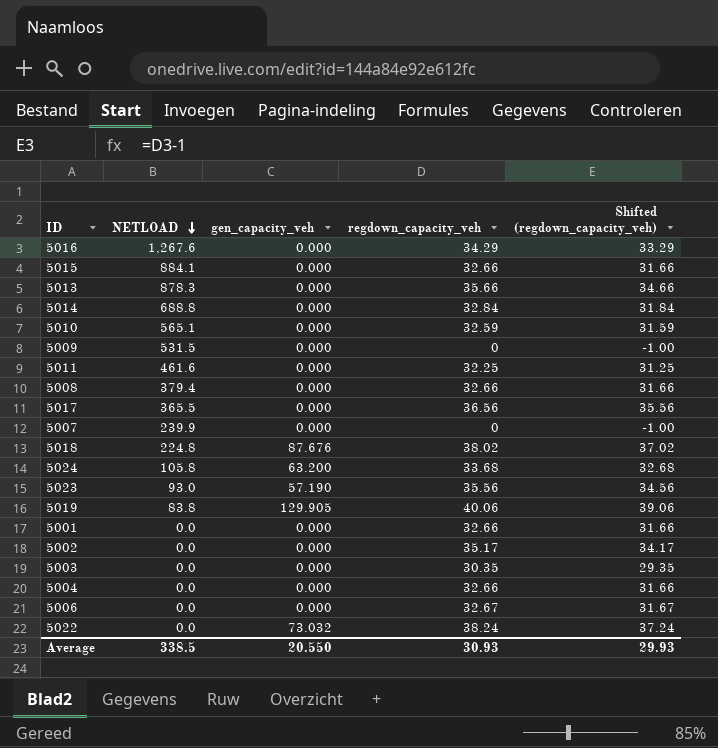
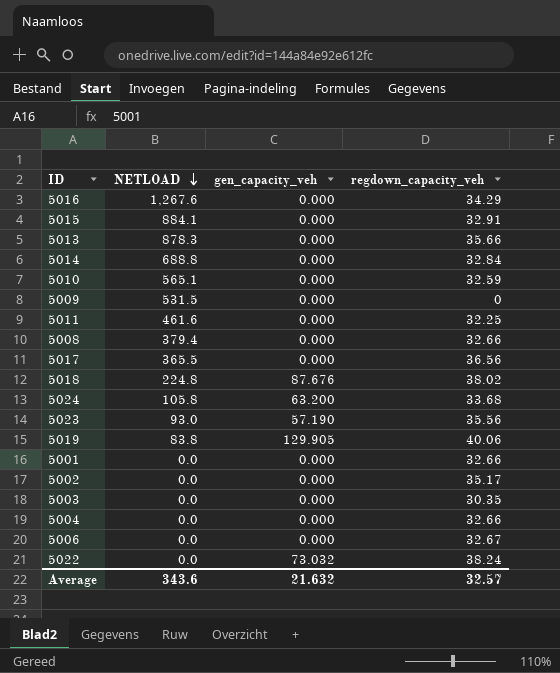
column Shifted (regdown_capacity_veh) | formula: [regdown_capacity_veh] - 1 -> none
row 5007: 239.9 | 0.000 | 0 | -1.00 -> none
5015 | regdown_capacity_veh: 32.66 -> 32.91
Average | NETLOAD: 338.5 -> 343.6
Average | gen_capacity_veh: 20.550 -> 21.632
Average | regdown_capacity_veh: 30.93 -> 32.57

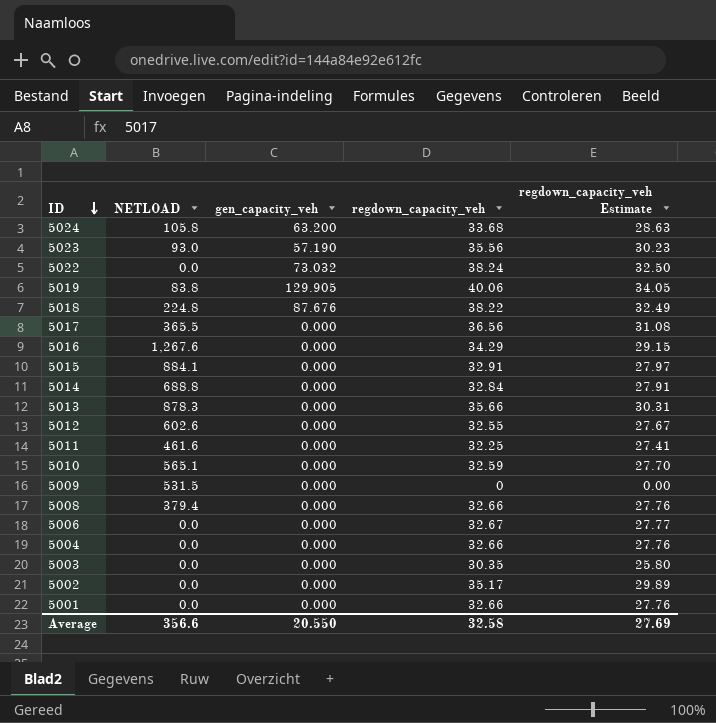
row order: NETLOAD descending -> ID descending
column regdown_capacity_veh Estimate | formula: none -> [regdown_capacity_veh] * 0.85
5018 | regdown_capacity_veh: 38.02 -> 38.22
row 5012: none -> 602.6 | 0.000 | 32.55 | 27.67
Average | NETLOAD: 343.6 -> 356.6
Average | gen_capacity_veh: 21.632 -> 20.550
Average | regdown_capacity_veh: 32.57 -> 32.58

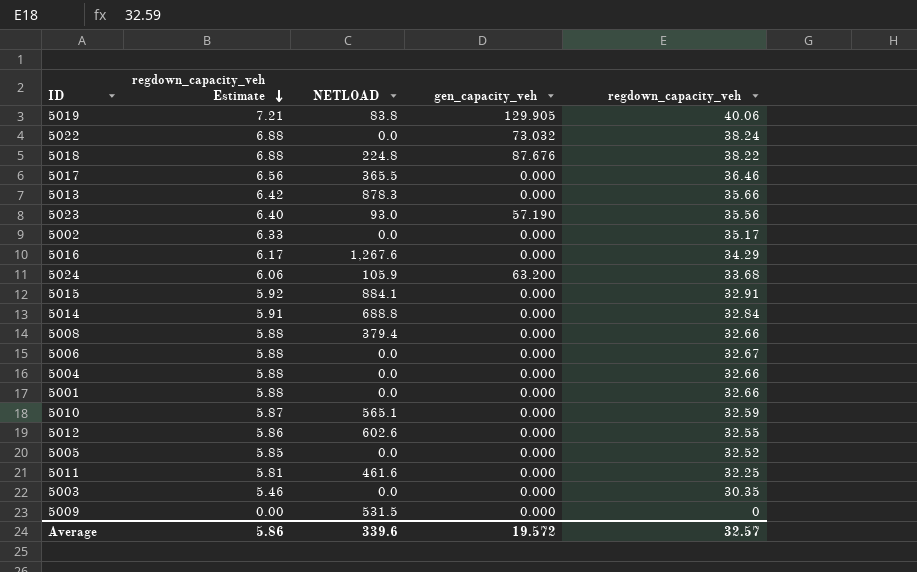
row order: ID descending -> regdown_capacity_veh Estimate descending
column regdown_capacity_veh Estimate | formula: [regdown_capacity_veh] * 0.85 -> [regdown_capacity_veh] * 0.18
column regdown_capacity_veh Estimate | position: 5 -> 2
5017 | regdown_capacity_veh: 36.56 -> 36.46
5024 | NETLOAD: 105.8 -> 105.9
row 5005: none -> 5.85 | 0.0 | 0.000 | 32.52
Average | regdown_capacity_veh Estimate: 27.69 -> 5.86
Average | NETLOAD: 356.6 -> 339.6
Average | gen_capacity_veh: 20.550 -> 19.572
Average | regdown_capacity_veh: 32.58 -> 32.57

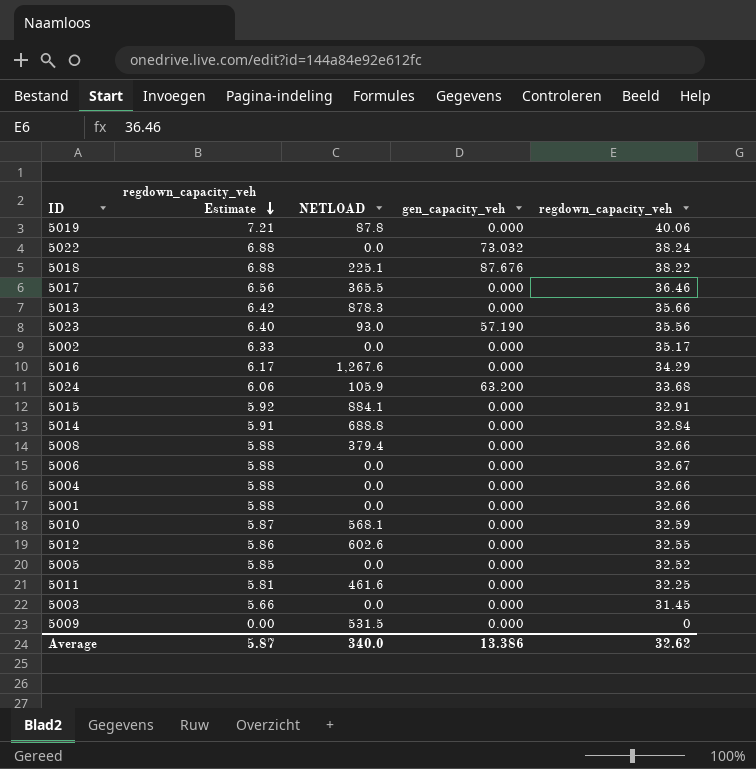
5019 | NETLOAD: 83.8 -> 87.8
5019 | gen_capacity_veh: 129.905 -> 0.000
5018 | NETLOAD: 224.8 -> 225.1
5010 | NETLOAD: 565.1 -> 568.1
5003 | regdown_capacity_veh Estimate: 5.46 -> 5.66
5003 | regdown_capacity_veh: 30.35 -> 31.45
Average | regdown_capacity_veh Estimate: 5.86 -> 5.87
Average | NETLOAD: 339.6 -> 340.0
Average | gen_capacity_veh: 19.572 -> 13.386
Average | regdown_capacity_veh: 32.57 -> 32.62

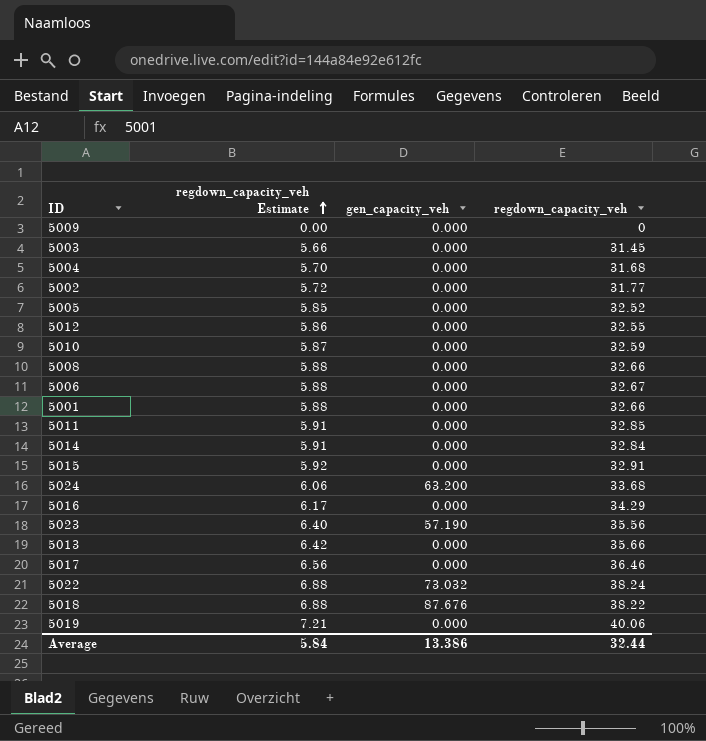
row order: regdown_capacity_veh Estimate descending -> regdown_capacity_veh Estimate ascending
column NETLOAD | position: 3 -> none
5004 | regdown_capacity_veh Estimate: 5.88 -> 5.70
5004 | regdown_capacity_veh: 32.66 -> 31.68
5002 | regdown_capacity_veh Estimate: 6.33 -> 5.72
5002 | regdown_capacity_veh: 35.17 -> 31.77
5011 | regdown_capacity_veh Estimate: 5.81 -> 5.91
5011 | regdown_capacity_veh: 32.25 -> 32.85
Average | regdown_capacity_veh Estimate: 5.87 -> 5.84
Average | regdown_capacity_veh: 32.62 -> 32.44

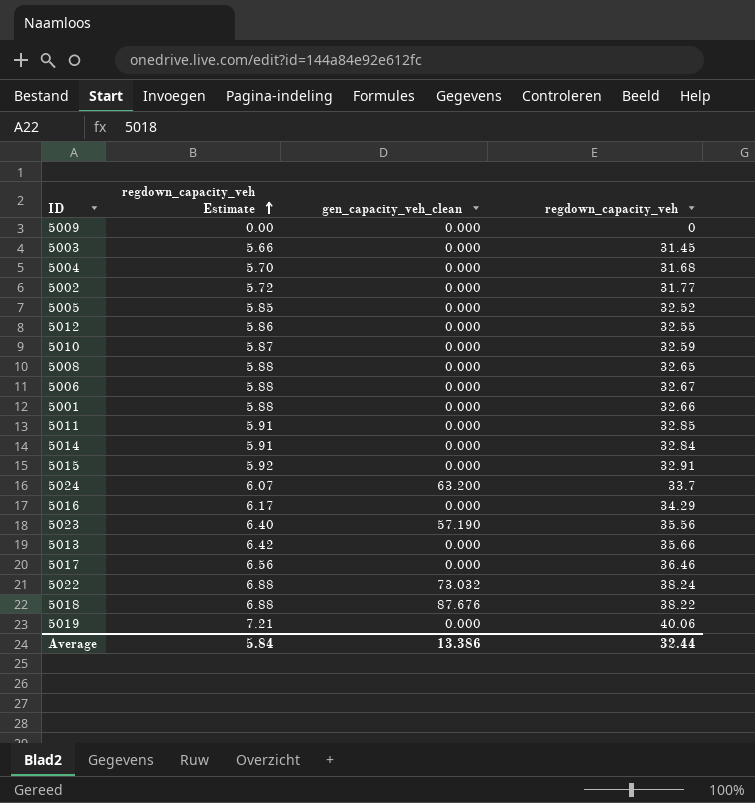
column name: gen_capacity_veh -> gen_capacity_veh_clean
5008 | regdown_capacity_veh: 32.66 -> 32.65
5024 | regdown_capacity_veh Estimate: 6.06 -> 6.07
5024 | regdown_capacity_veh: 33.68 -> 33.7

